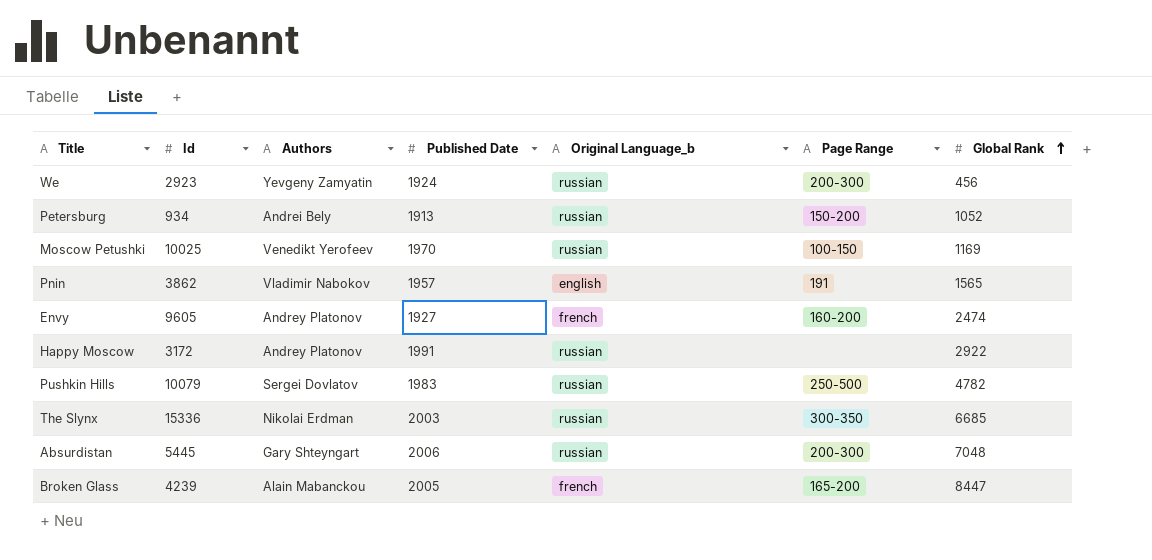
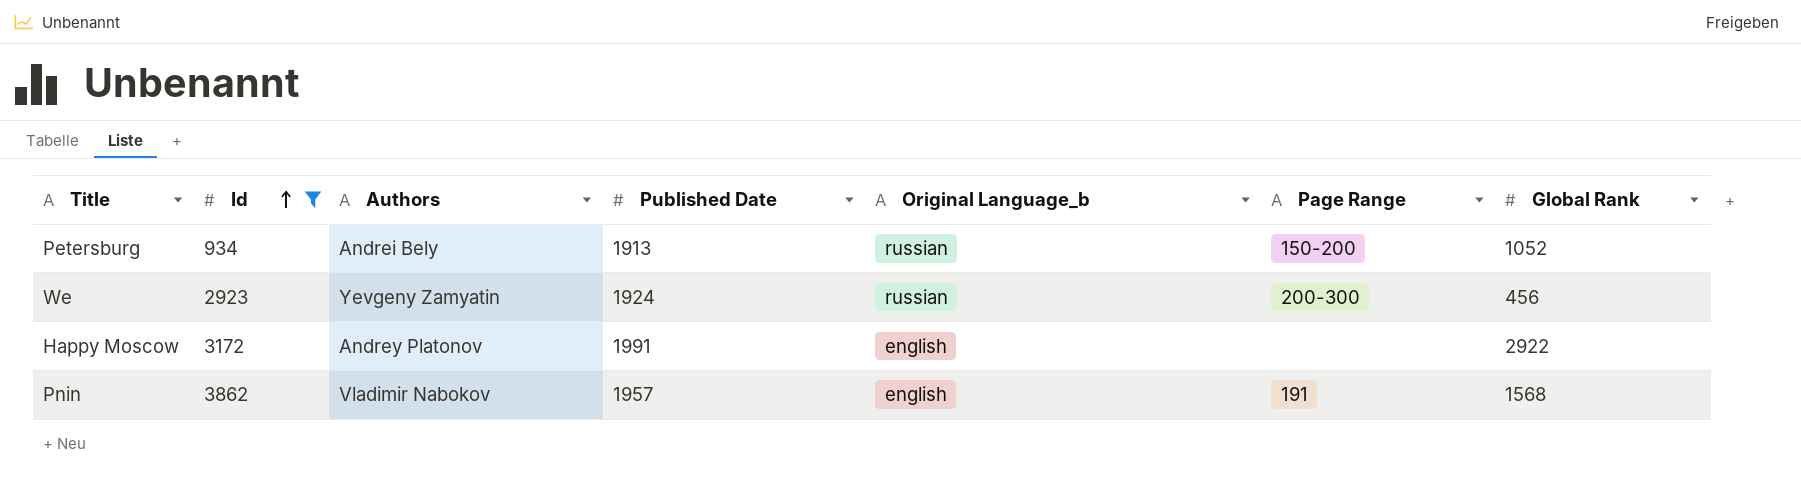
filter: none -> Id <= 3862
row order: Global Rank ascending -> Id ascending
Happy Moscow | Original Language_b: russian -> english
Pnin | Global Rank: 1565 -> 1568

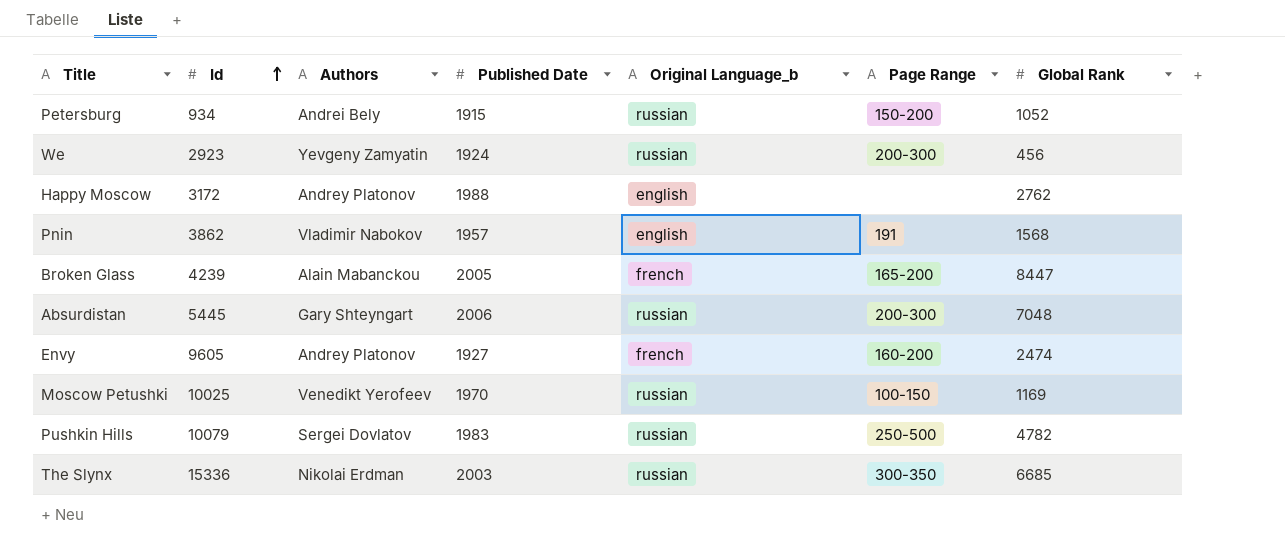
filter: Id <= 3862 -> none
Petersburg | Published Date: 1913 -> 1915
Happy Moscow | Published Date: 1991 -> 1988
Happy Moscow | Global Rank: 2922 -> 2762

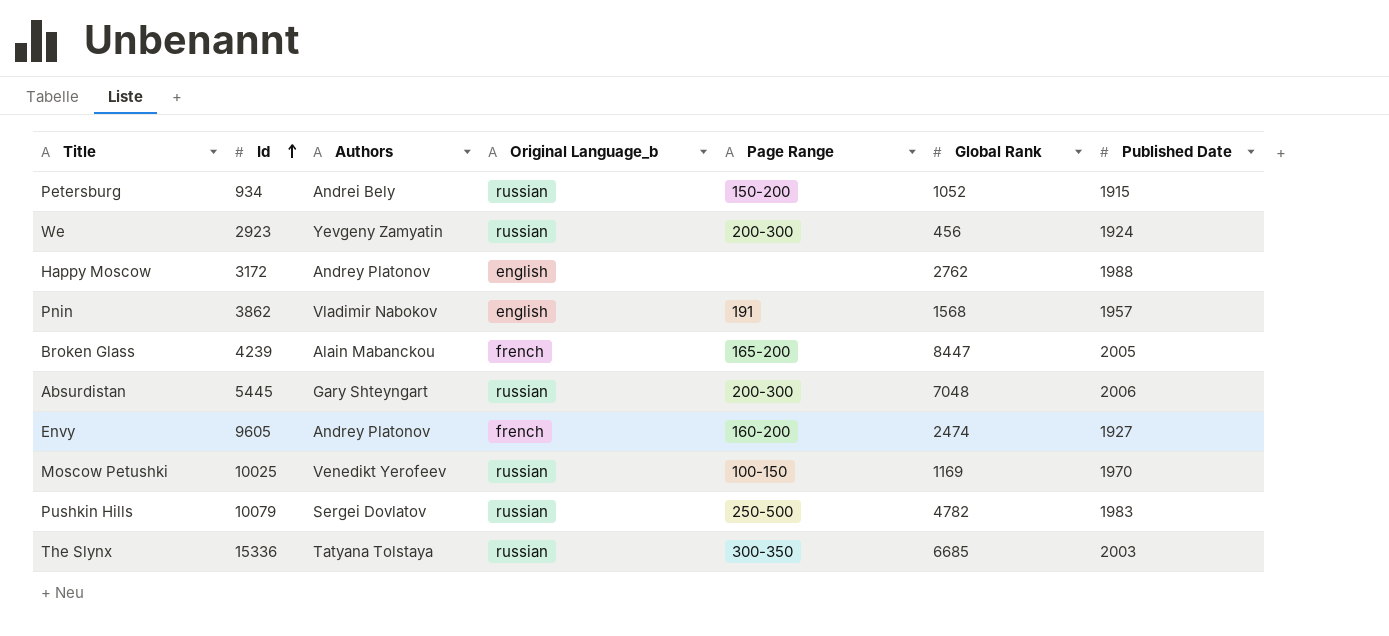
column Published Date | position: 4 -> 7
The Slynx | Authors: Nikolai Erdman -> Tatyana Tolstaya

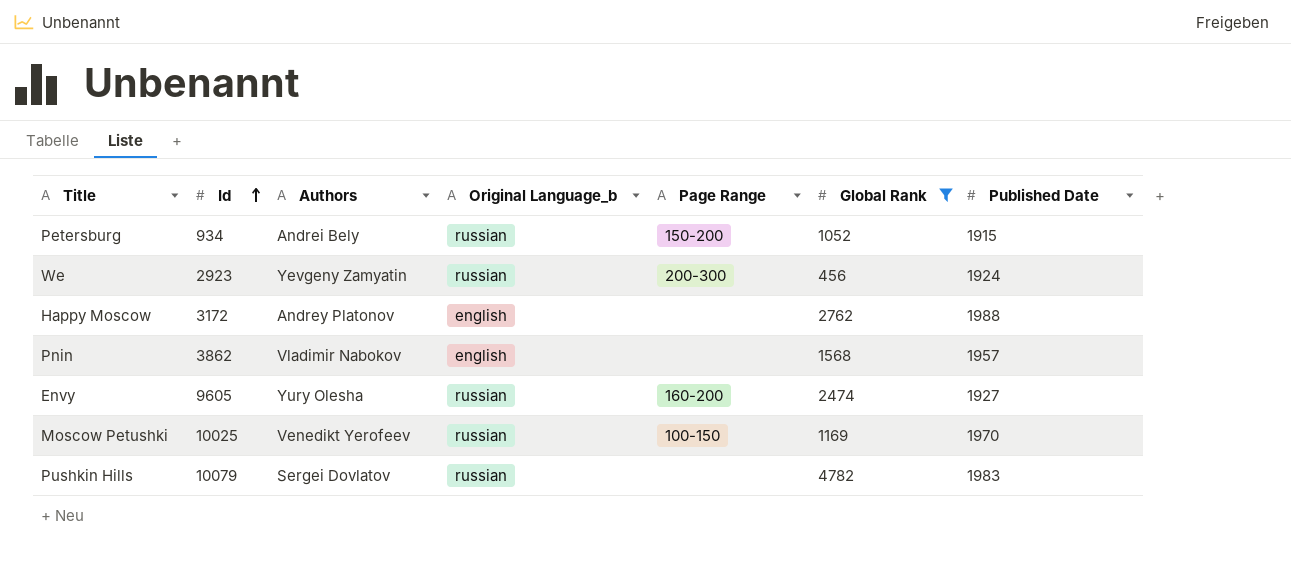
filter: none -> Global Rank <= 4782
Pnin | Page Range: 191 -> none
Envy | Authors: Andrey Platonov -> Yury Olesha
Envy | Original Language_b: french -> russian
Pushkin Hills | Page Range: 250-500 -> none

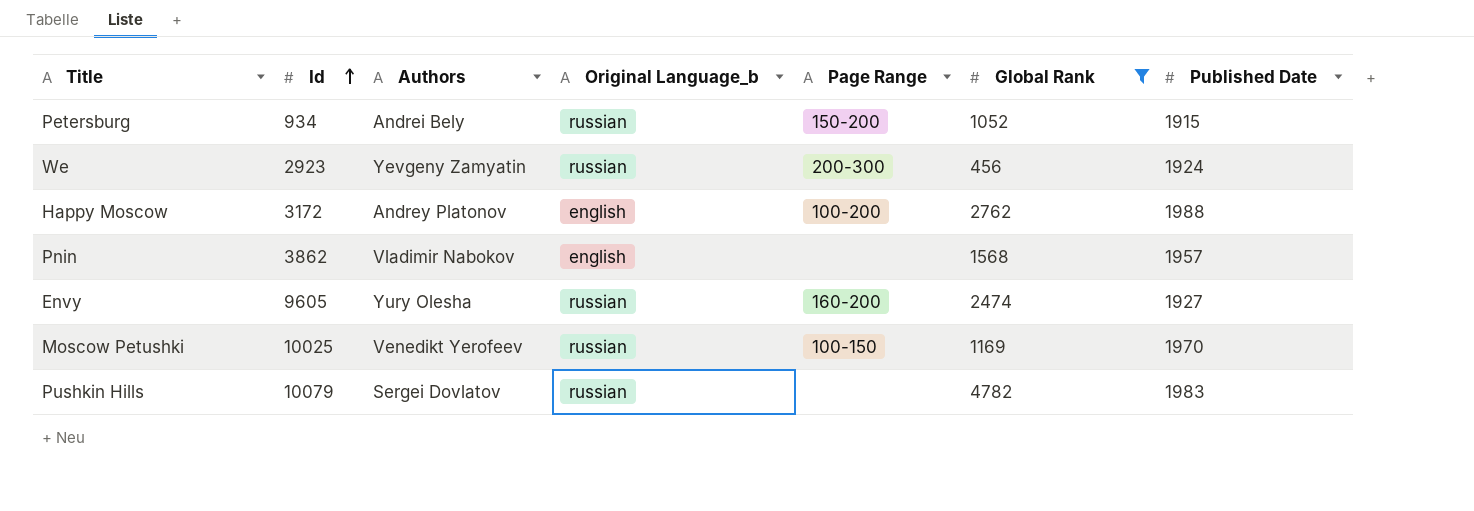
Happy Moscow | Page Range: none -> 100-200

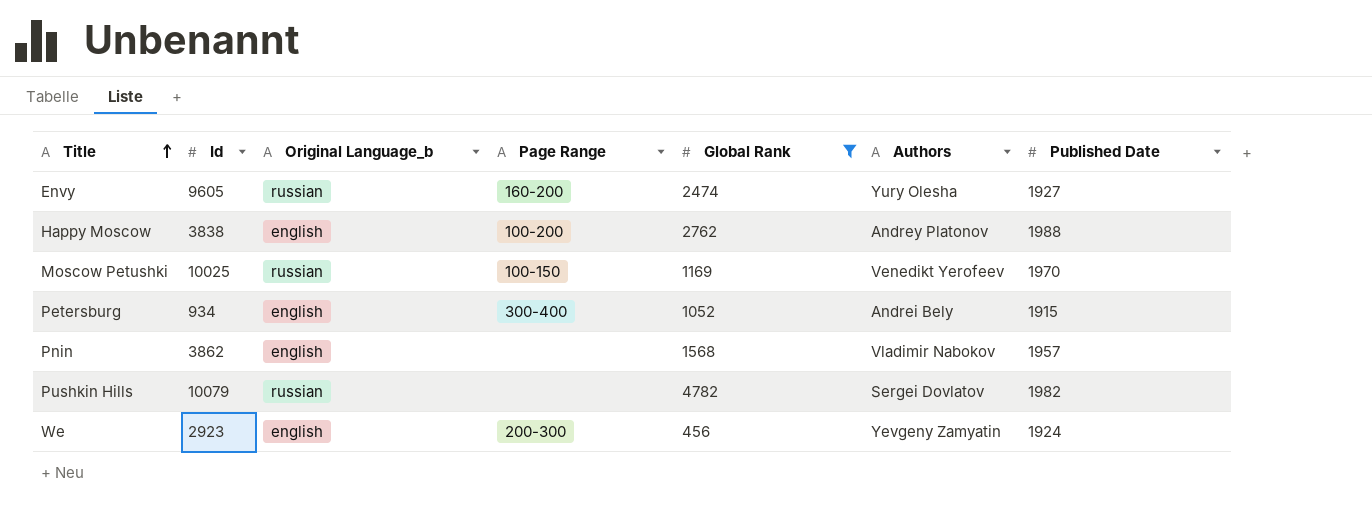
row order: Id ascending -> Title ascending
column Authors | position: 3 -> 6
Happy Moscow | Id: 3172 -> 3838
Petersburg | Original Language_b: russian -> english
Petersburg | Page Range: 150-200 -> 300-400
Pushkin Hills | Published Date: 1983 -> 1982
We | Original Language_b: russian -> english

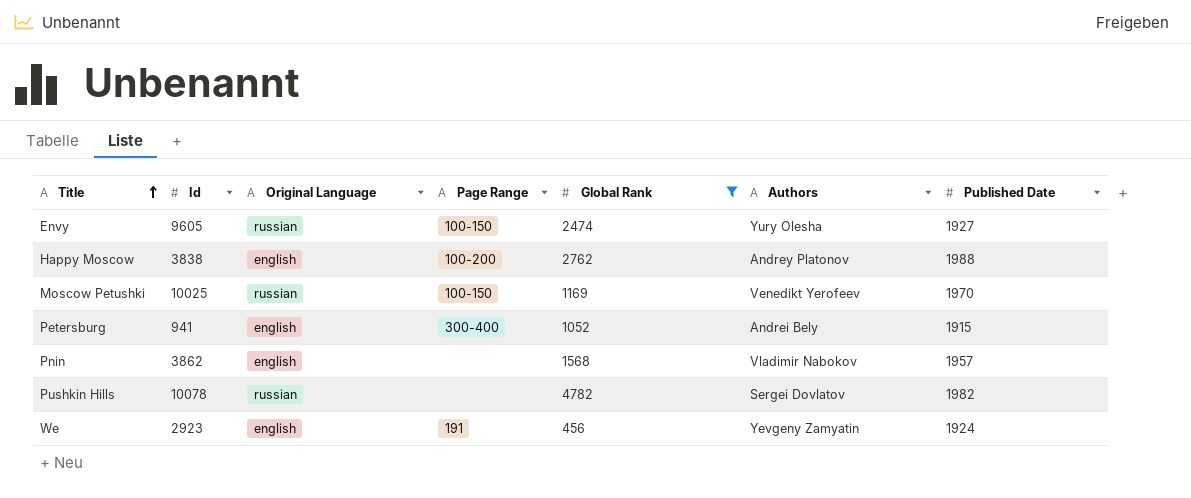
column name: Original Language_b -> Original Language
Envy | Page Range: 160-200 -> 100-150
Petersburg | Id: 934 -> 941
Pushkin Hills | Id: 10079 -> 10078
We | Page Range: 200-300 -> 191

